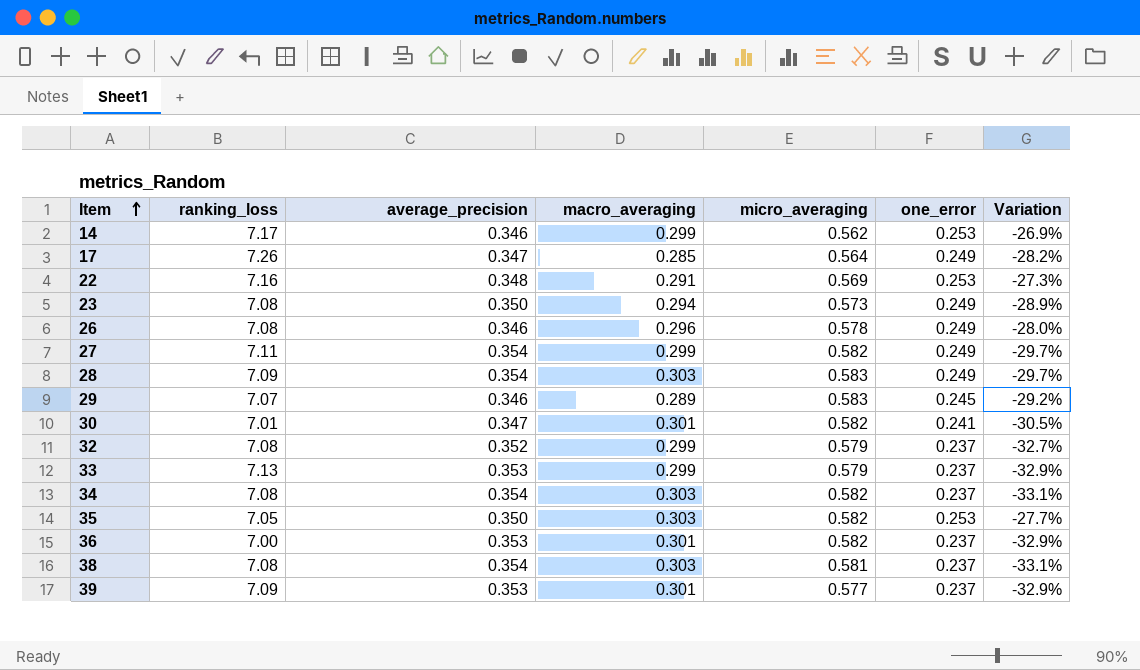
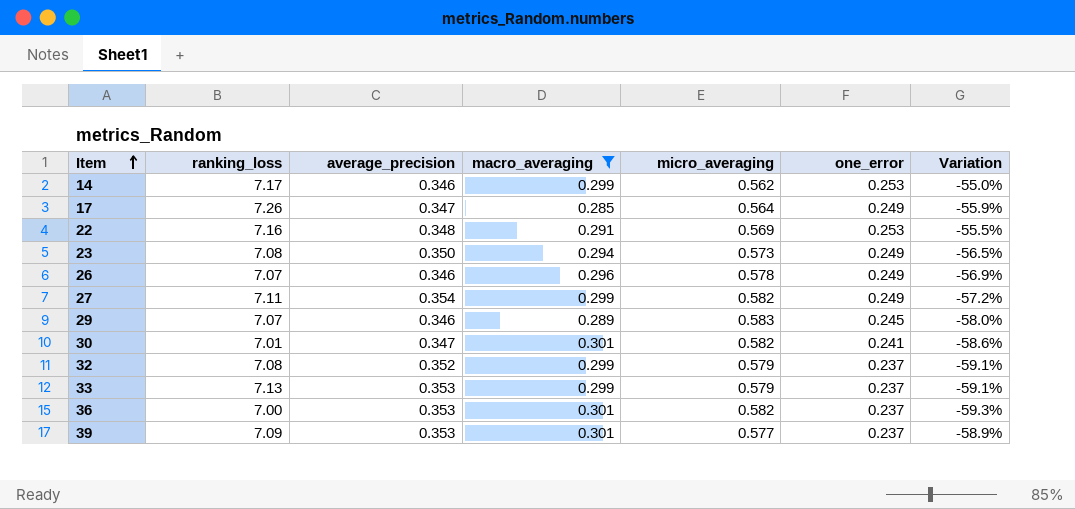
filter: none -> macro_averaging != 0.303
column Variation | formula: ([one_error] - [average_precision]) / [average_precision] -> ([one_error] - [micro_averaging]) / [micro_averaging]
26 | ranking_loss: 7.08 -> 7.07

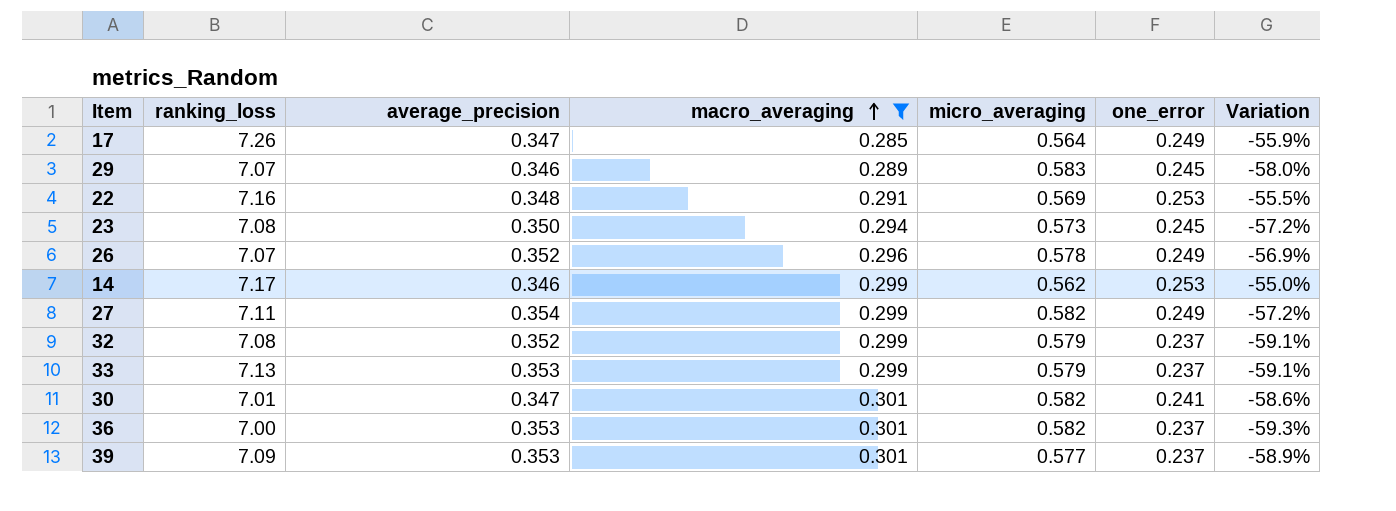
row order: Item ascending -> macro_averaging ascending
23 | one_error: 0.249 -> 0.245
23 | Variation: -56.5% -> -57.2%
26 | average_precision: 0.346 -> 0.352

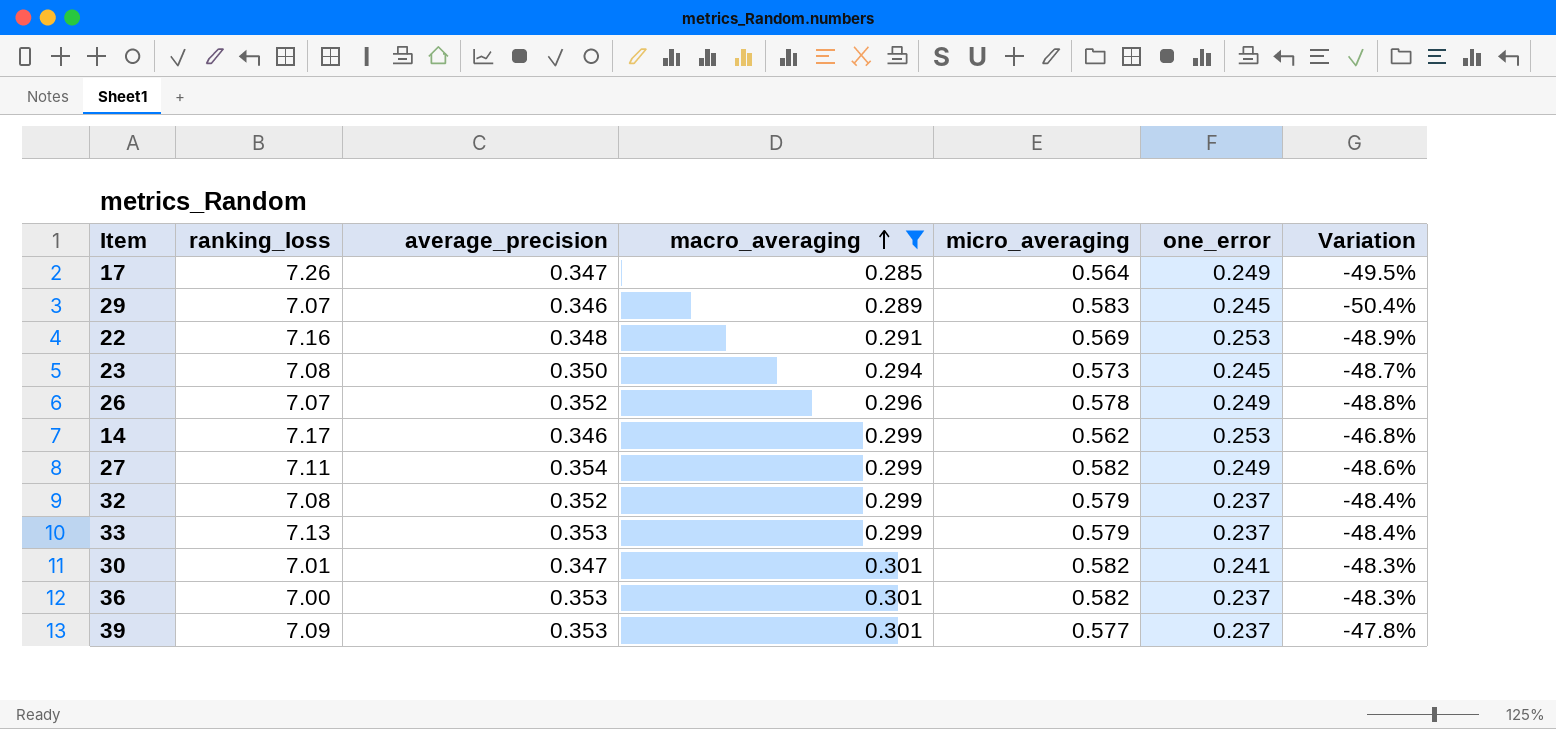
column Variation | formula: ([one_error] - [micro_averaging]) / [micro_averaging] -> ([macro_averaging] - [micro_averaging]) / [micro_averaging]

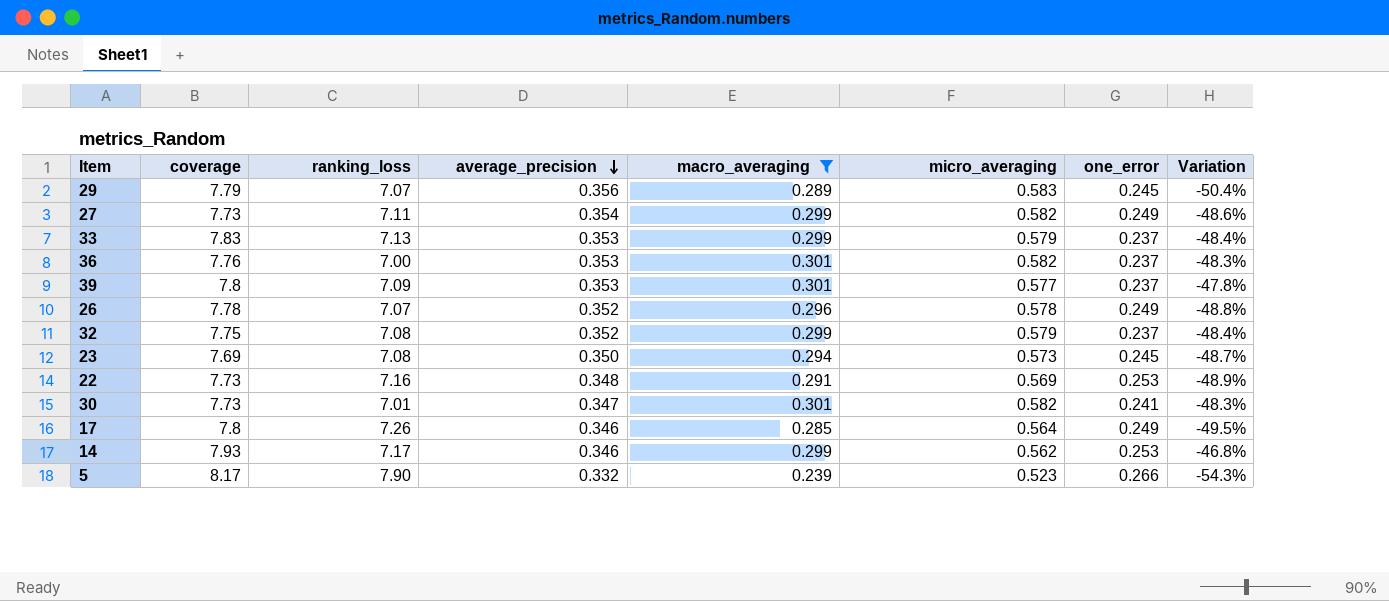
row order: macro_averaging ascending -> average_precision descending
column coverage | position: none -> 2
29 | average_precision: 0.346 -> 0.356
17 | average_precision: 0.347 -> 0.346
row 5: none -> 8.17 | 7.90 | 0.332 | 0.239 | 0.523 | 0.266 | -54.3%

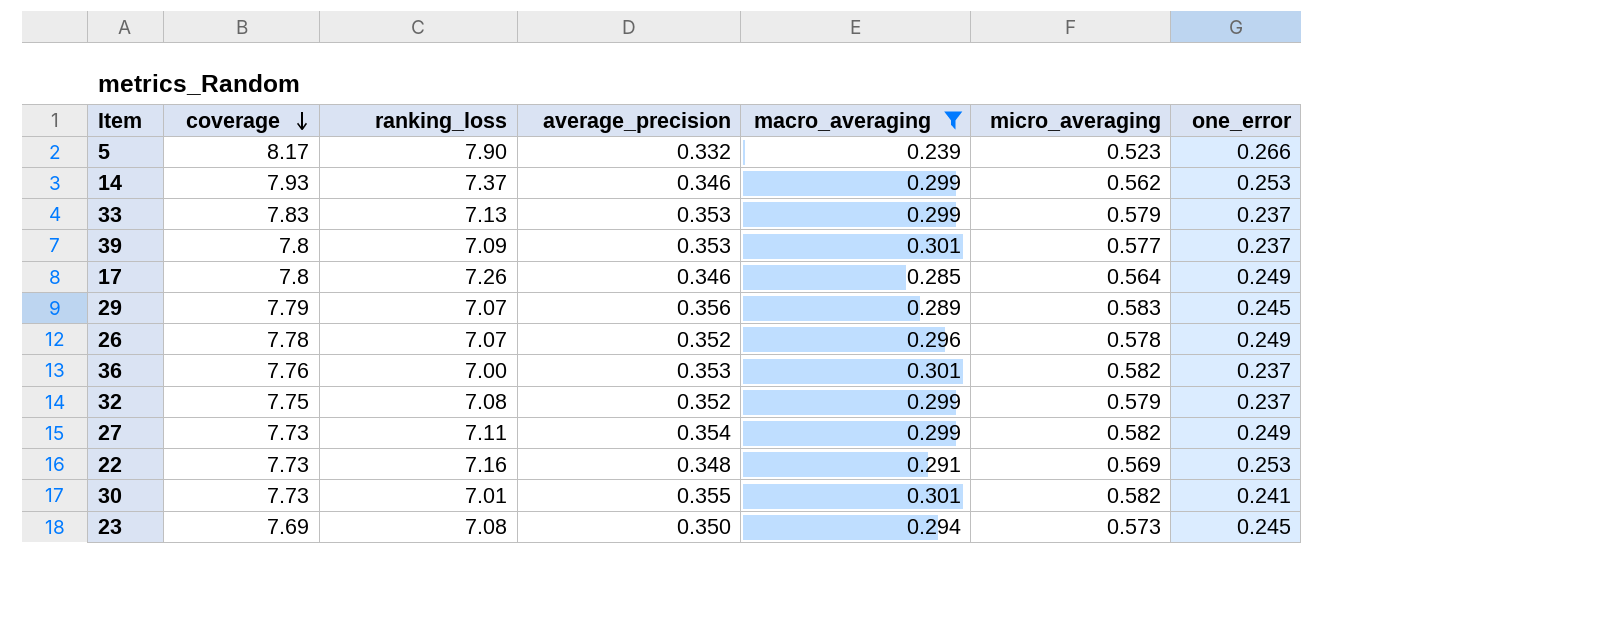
row order: average_precision descending -> coverage descending
column Variation | formula: ([macro_averaging] - [micro_averaging]) / [micro_averaging] -> none
14 | ranking_loss: 7.17 -> 7.37
30 | average_precision: 0.347 -> 0.355

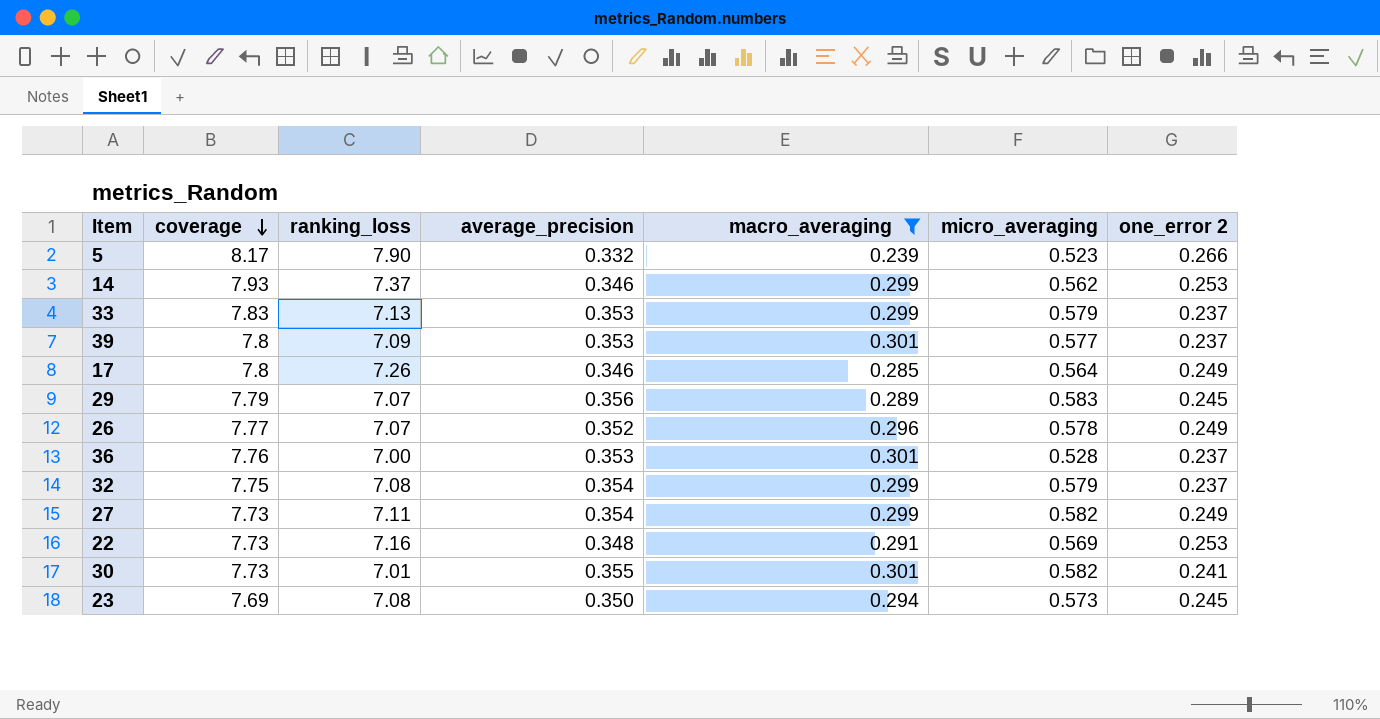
column name: one_error -> one_error 2
26 | coverage: 7.78 -> 7.77
36 | micro_averaging: 0.582 -> 0.528
32 | average_precision: 0.352 -> 0.354

